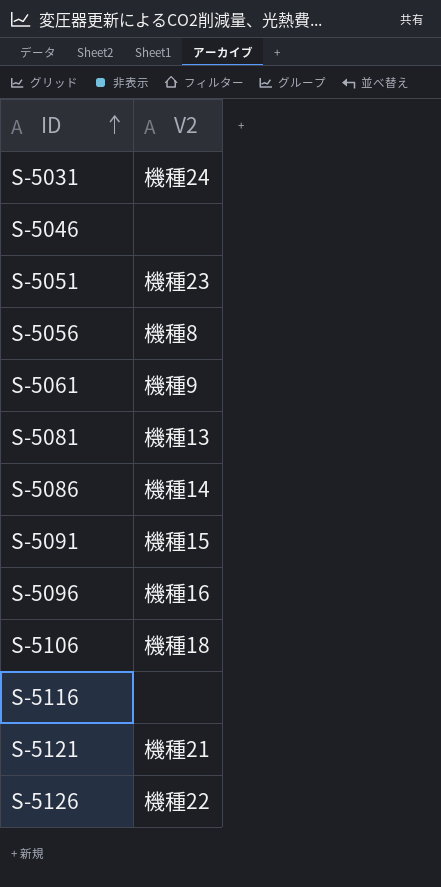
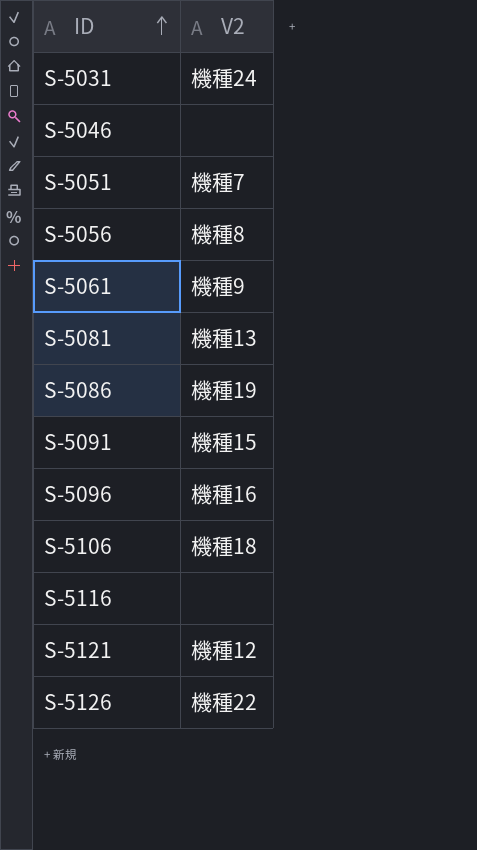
S-5051 | V2: 機種23 -> 機種7
S-5086 | V2: 機種14 -> 機種19
S-5121 | V2: 機種21 -> 機種12

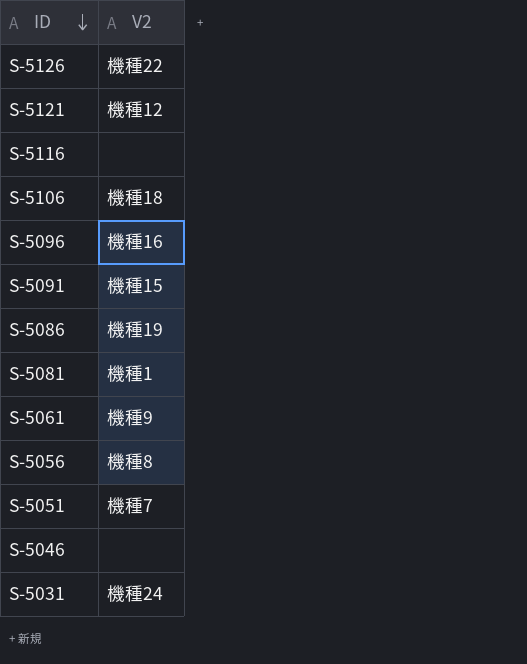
row order: ID ascending -> ID descending
S-5081 | V2: 機種13 -> 機種1

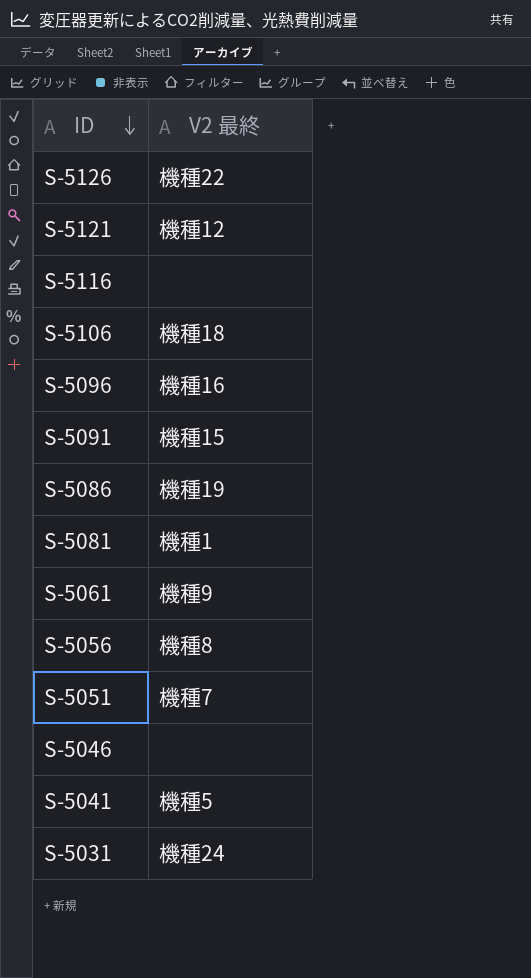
column name: V2 -> V2 最終
row S-5041: none -> 機種5

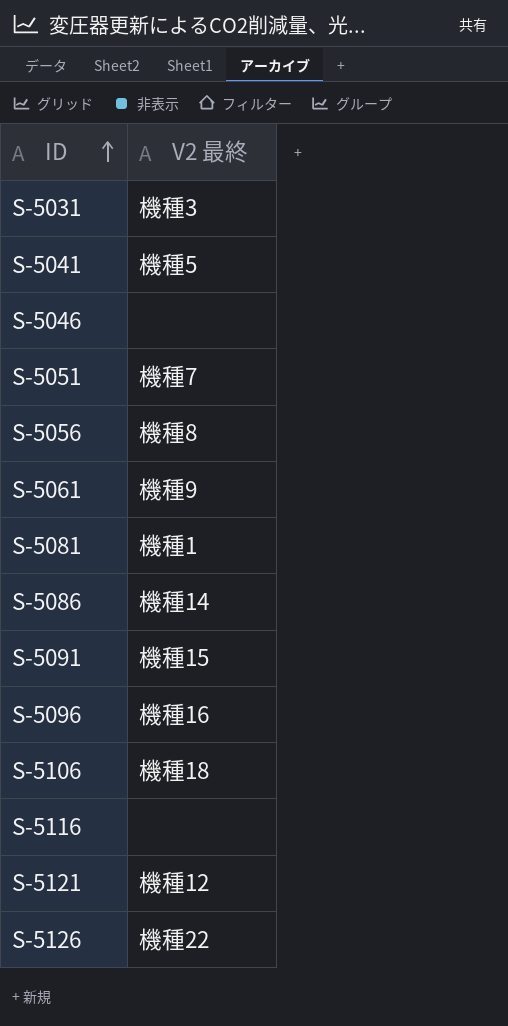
row order: ID descending -> ID ascending
S-5031 | V2 最終: 機種24 -> 機種3
S-5086 | V2 最終: 機種19 -> 機種14

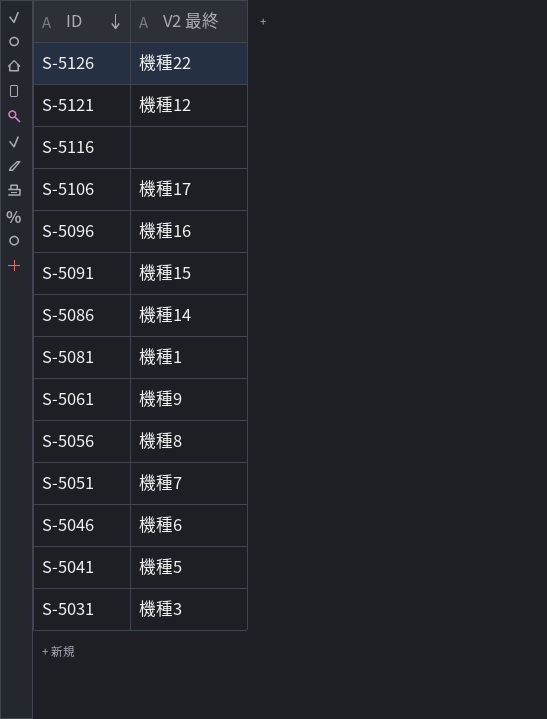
row order: ID ascending -> ID descending
S-5106 | V2 最終: 機種18 -> 機種17
S-5046 | V2 最終: none -> 機種6

